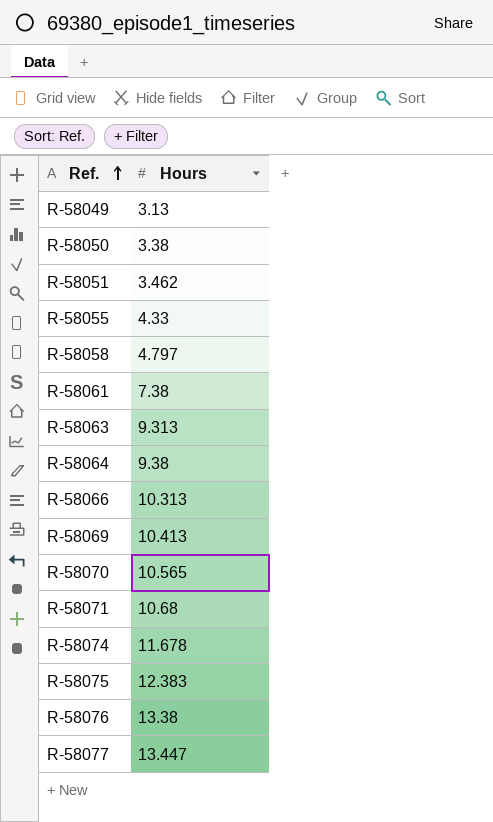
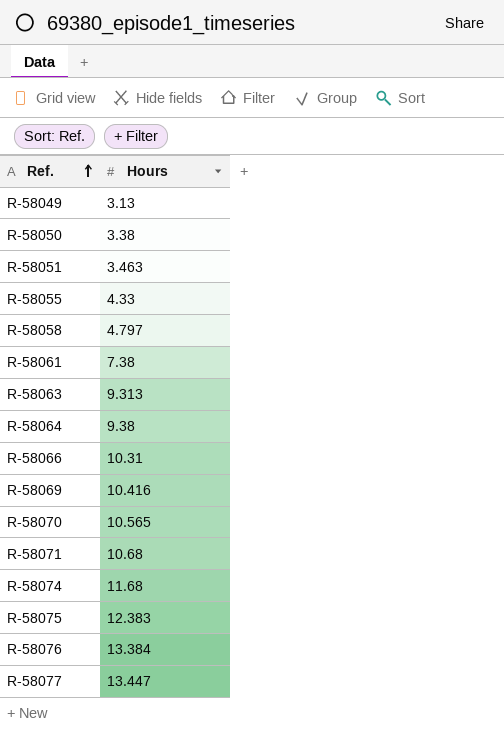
R-58051 | Hours: 3.462 -> 3.463
R-58066 | Hours: 10.313 -> 10.31
R-58069 | Hours: 10.413 -> 10.416
R-58074 | Hours: 11.678 -> 11.68
R-58076 | Hours: 13.38 -> 13.384

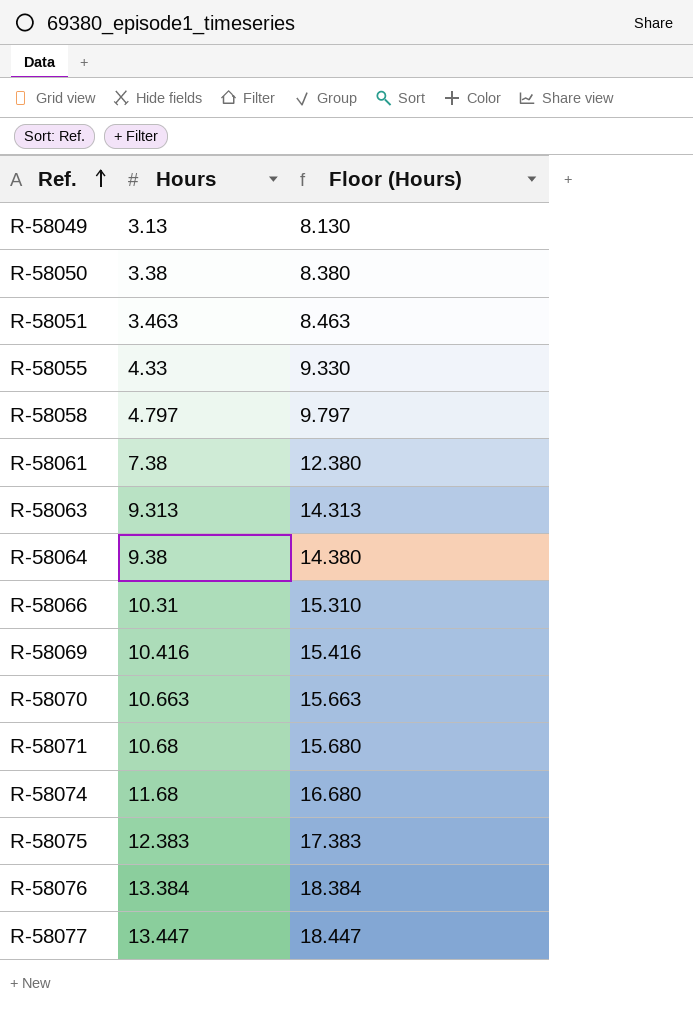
column Floor (Hours) | formula: none -> [Hours] + 5
R-58070 | Hours: 10.565 -> 10.663

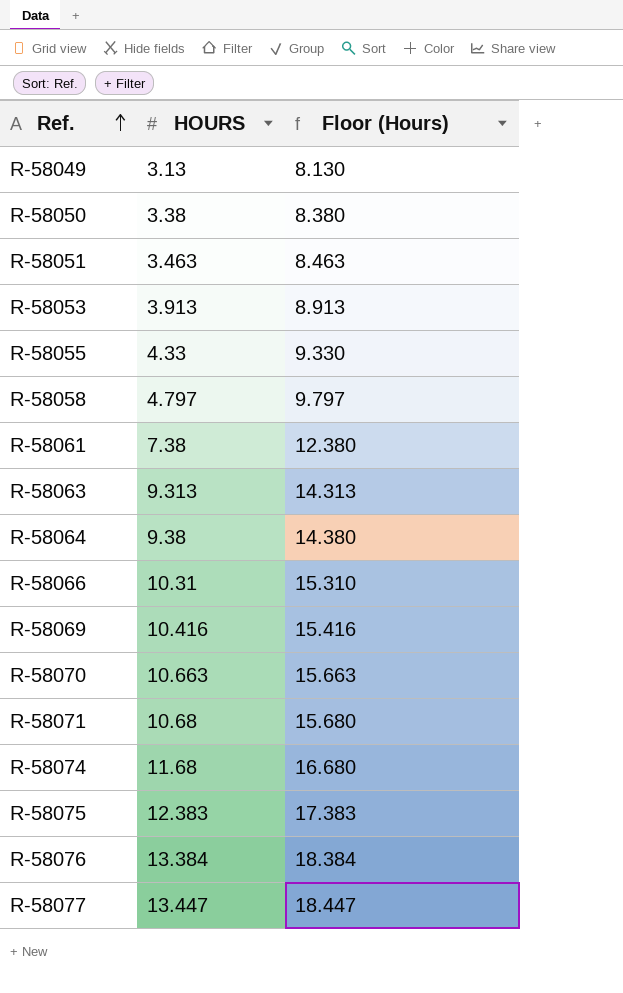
column name: Hours -> HOURS
row R-58053: none -> 3.913 | 8.913

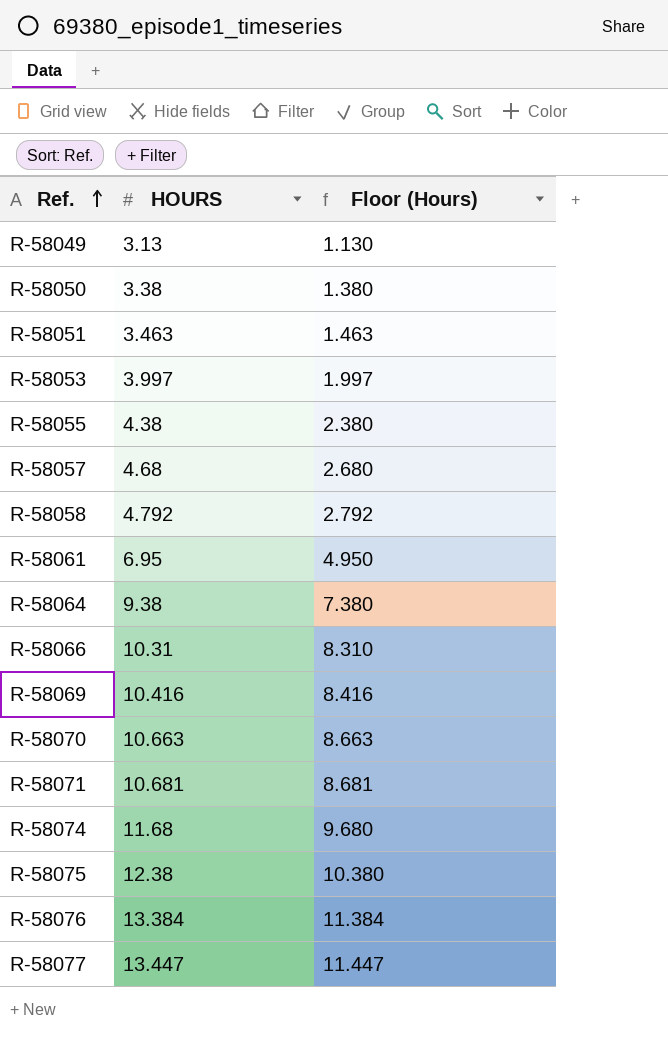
column Floor (Hours) | formula: [HOURS] + 5 -> [HOURS] - 2
row R-58063: 9.313 | 14.313 -> none
R-58053 | HOURS: 3.913 -> 3.997
R-58055 | HOURS: 4.33 -> 4.38
row R-58057: none -> 4.68 | 2.680
R-58058 | HOURS: 4.797 -> 4.792
R-58061 | HOURS: 7.38 -> 6.95
R-58071 | HOURS: 10.68 -> 10.681
R-58075 | HOURS: 12.383 -> 12.38

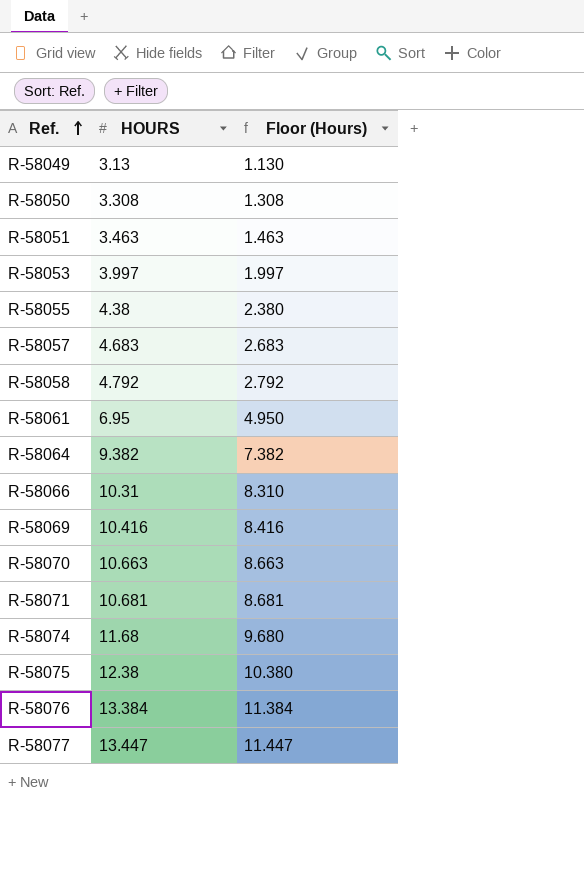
R-58050 | HOURS: 3.38 -> 3.308
R-58050 | Floor (Hours): 1.380 -> 1.308
R-58057 | HOURS: 4.68 -> 4.683
R-58057 | Floor (Hours): 2.680 -> 2.683
R-58064 | HOURS: 9.38 -> 9.382
R-58064 | Floor (Hours): 7.380 -> 7.382

